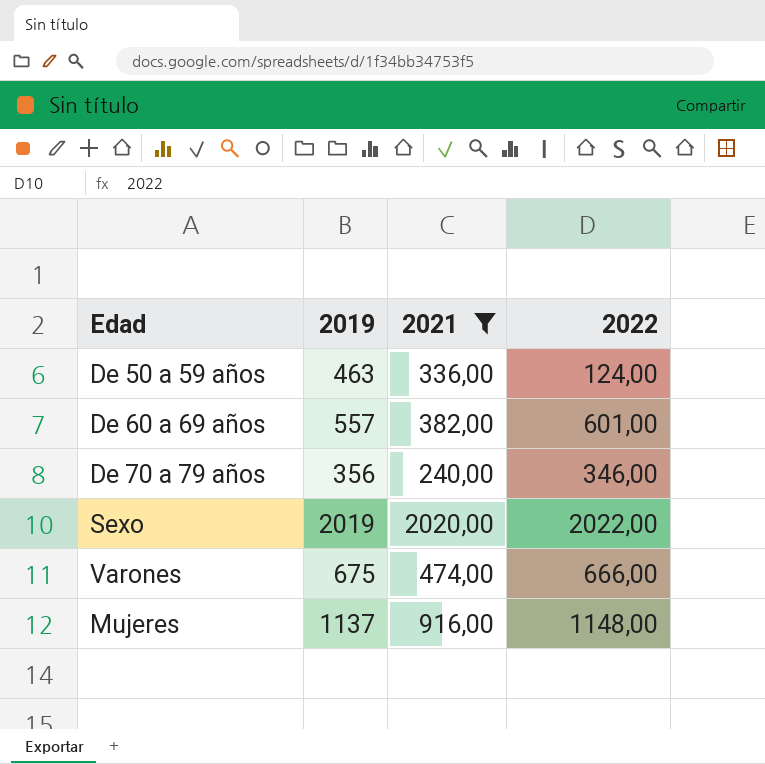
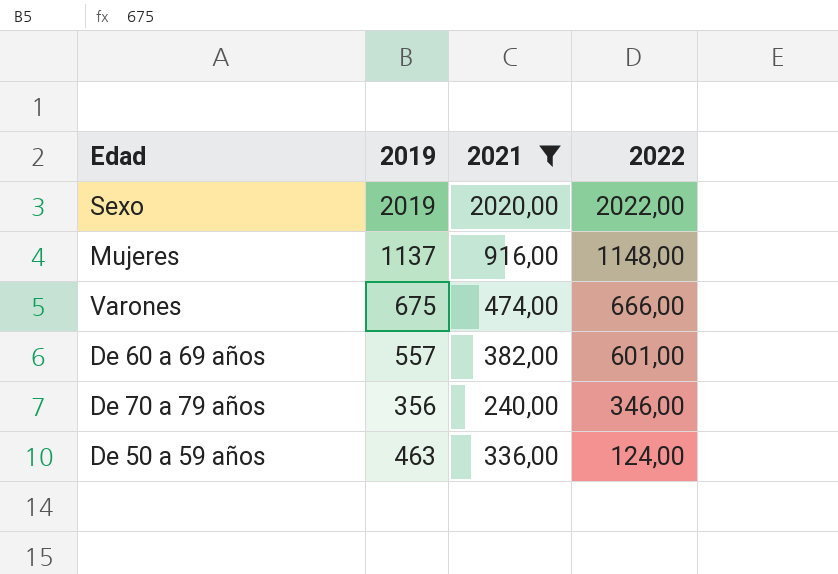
row order: none -> 2022 descending

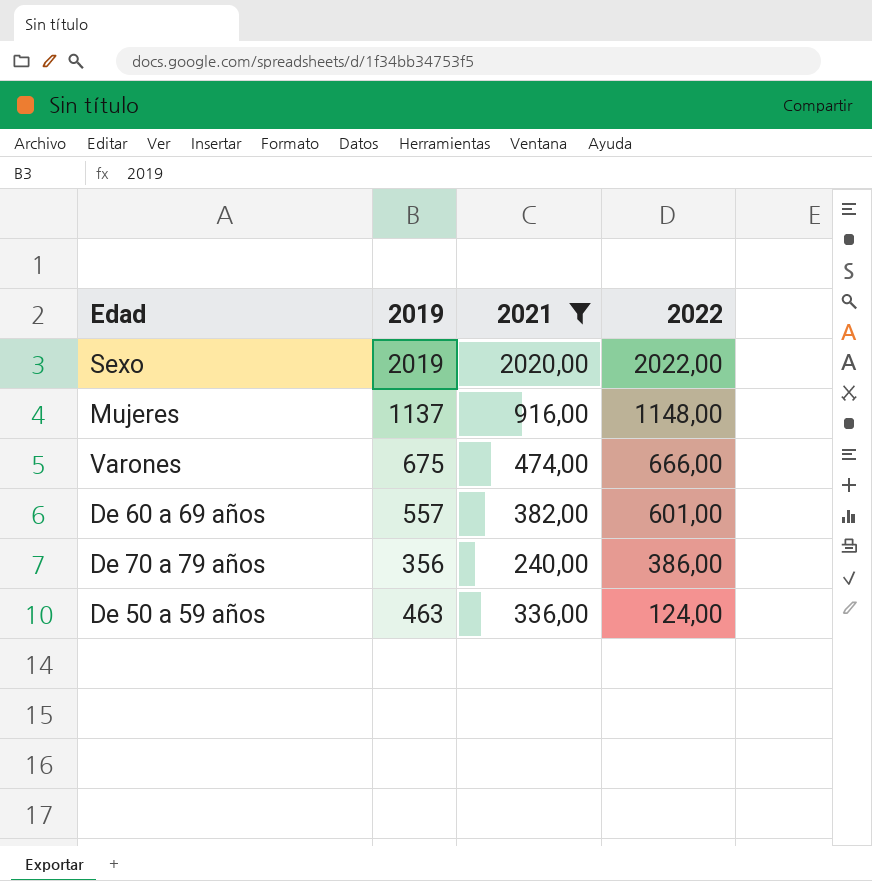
De 70 a 79 años | 2022: 346,00 -> 386,00

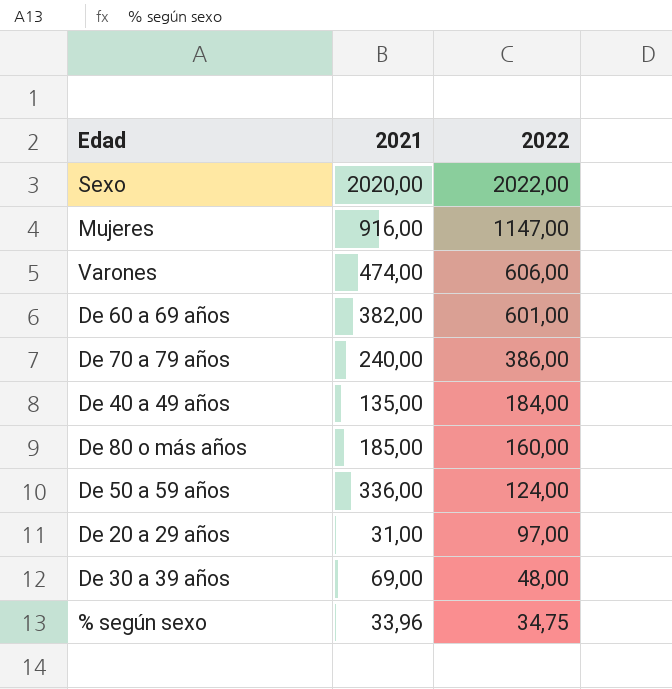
filter: 2021 >= 240,00 -> none
column 2019 | position: 2 -> none
Mujeres | 2022: 1148,00 -> 1147,00
Varones | 2022: 666,00 -> 606,00

